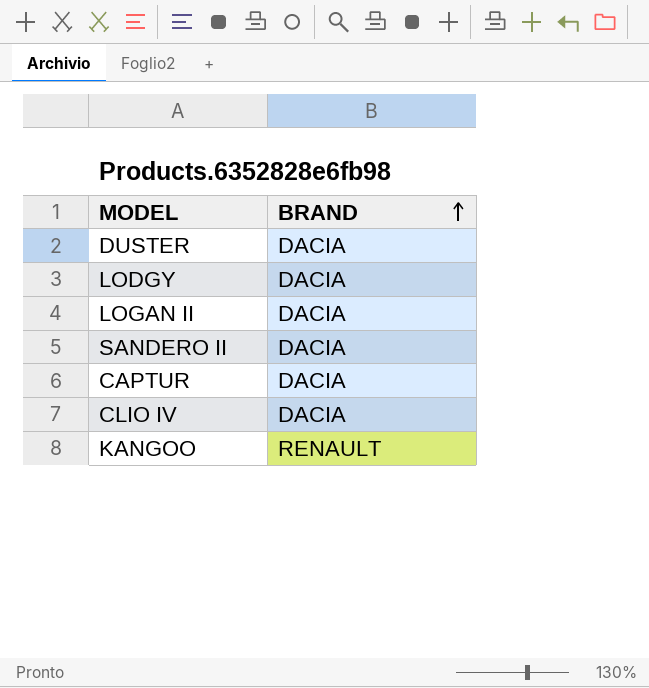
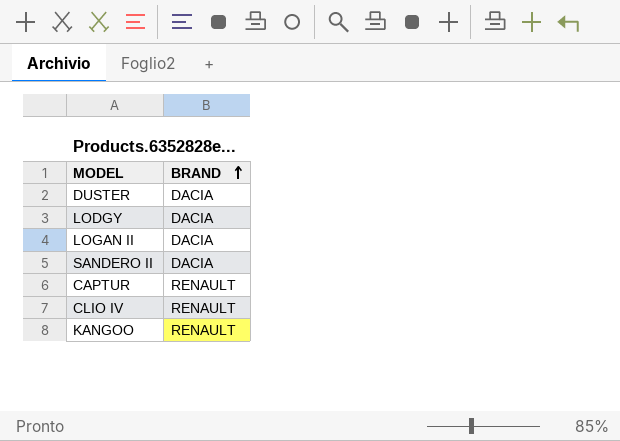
CAPTUR | BRAND: DACIA -> RENAULT
CLIO IV | BRAND: DACIA -> RENAULT

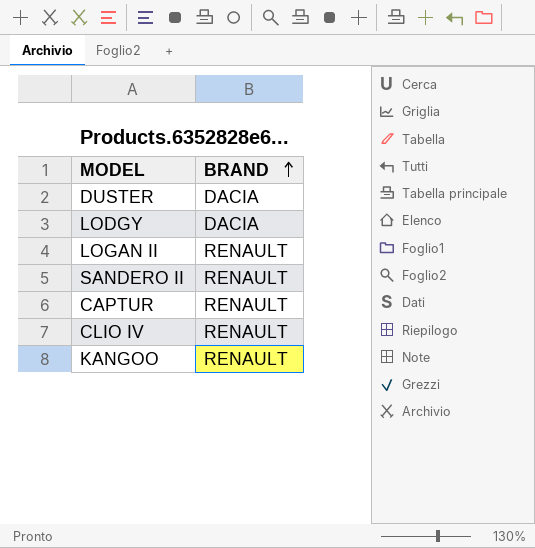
LOGAN II | BRAND: DACIA -> RENAULT
SANDERO II | BRAND: DACIA -> RENAULT

